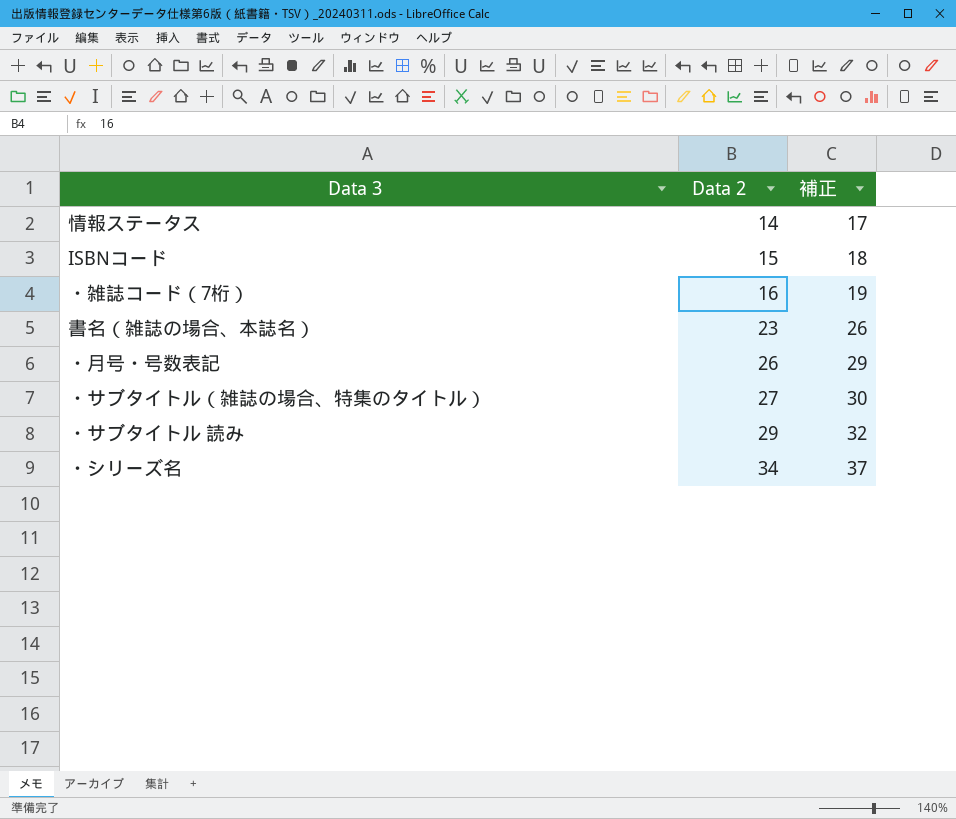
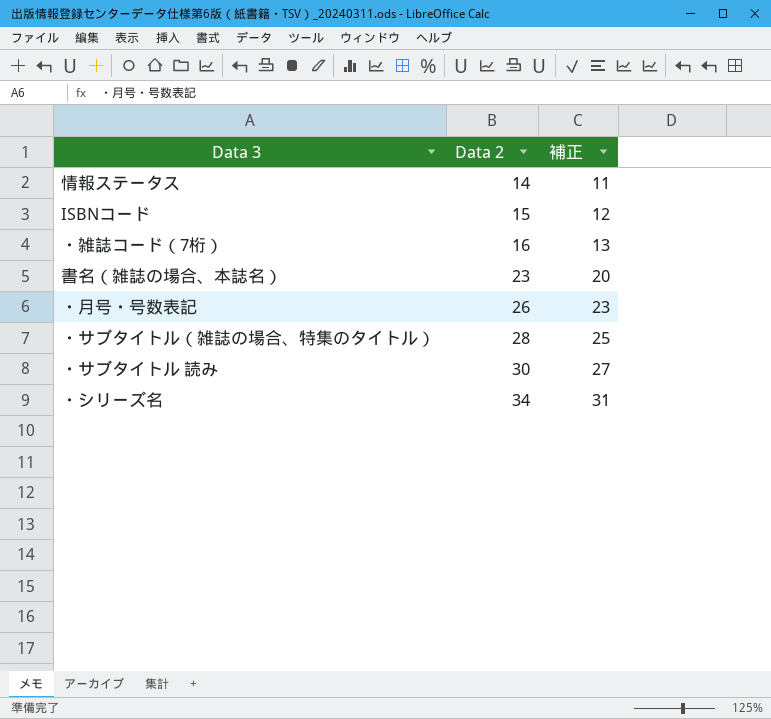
column 補正 | formula: [Data 2] + 3 -> [Data 2] - 3
・サブタイトル（雑誌の場合、特集のタイトル） | Data 2: 27 -> 28
・サブタイトル 読み | Data 2: 29 -> 30

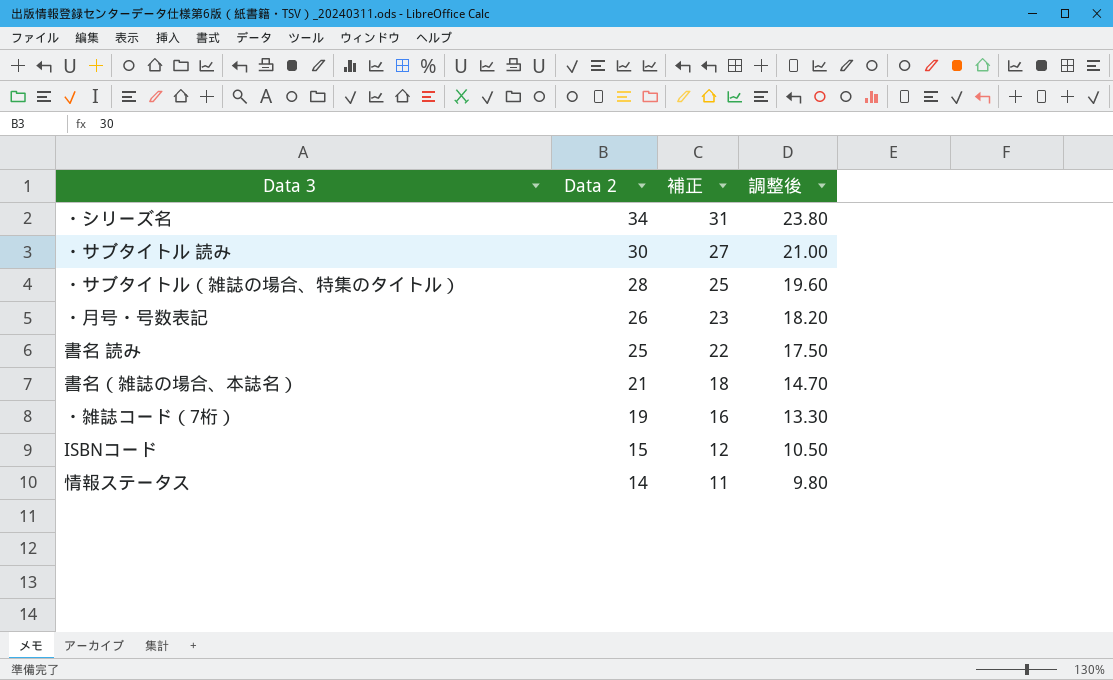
row order: Data 2 ascending -> Data 2 descending
column 調整後 | formula: none -> [Data 2] * 0.7
row 書名 読み: none -> 25 | 22 | 17.50
書名（雑誌の場合、本誌名） | Data 2: 23 -> 21
書名（雑誌の場合、本誌名） | 補正: 20 -> 18
・雑誌コード（7桁） | Data 2: 16 -> 19
・雑誌コード（7桁） | 補正: 13 -> 16

